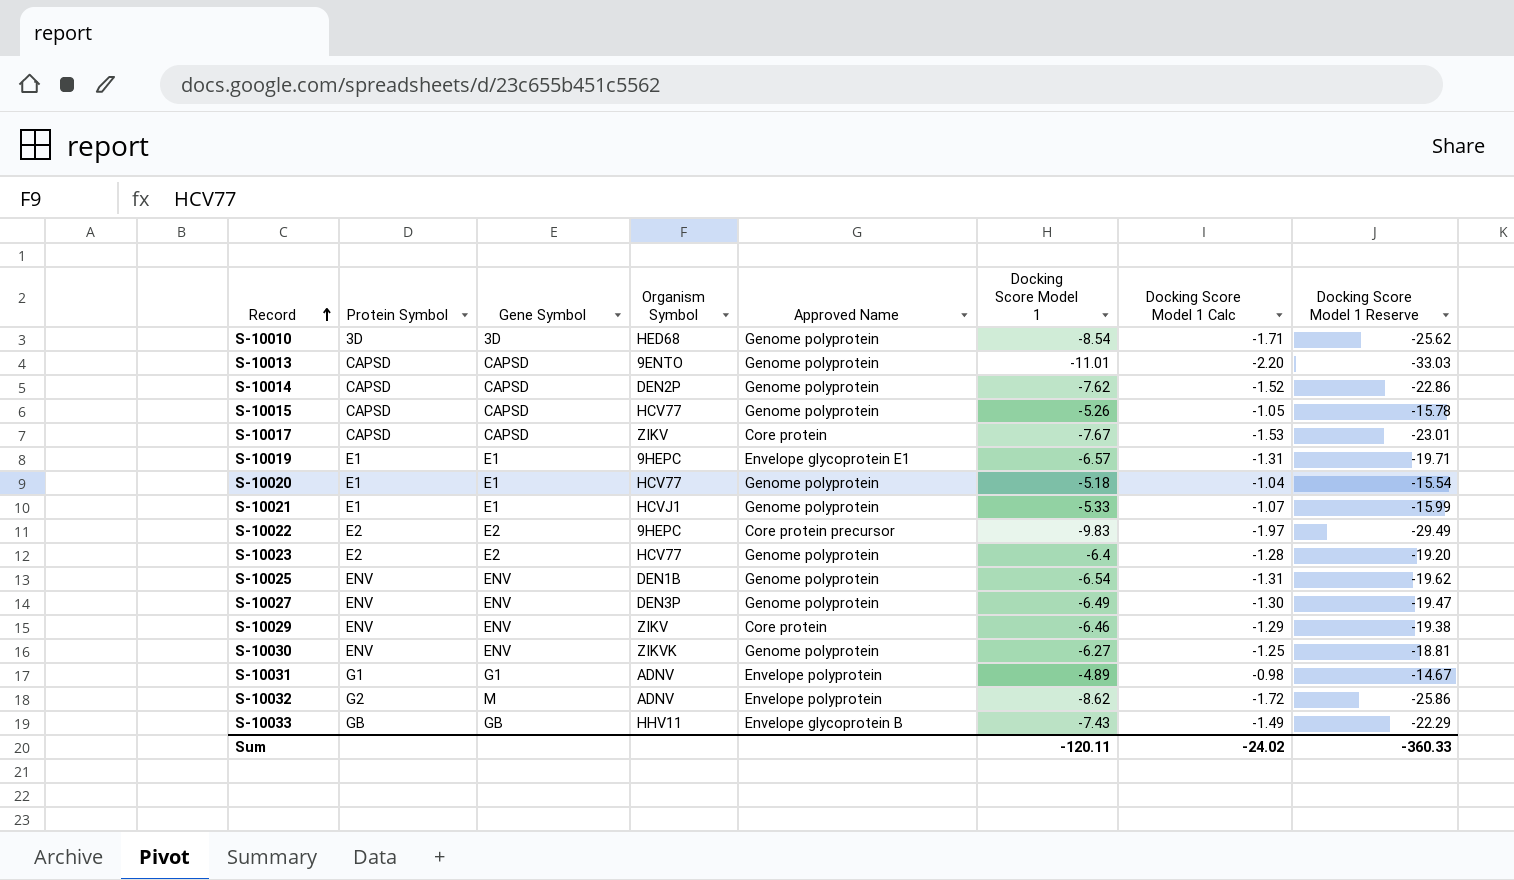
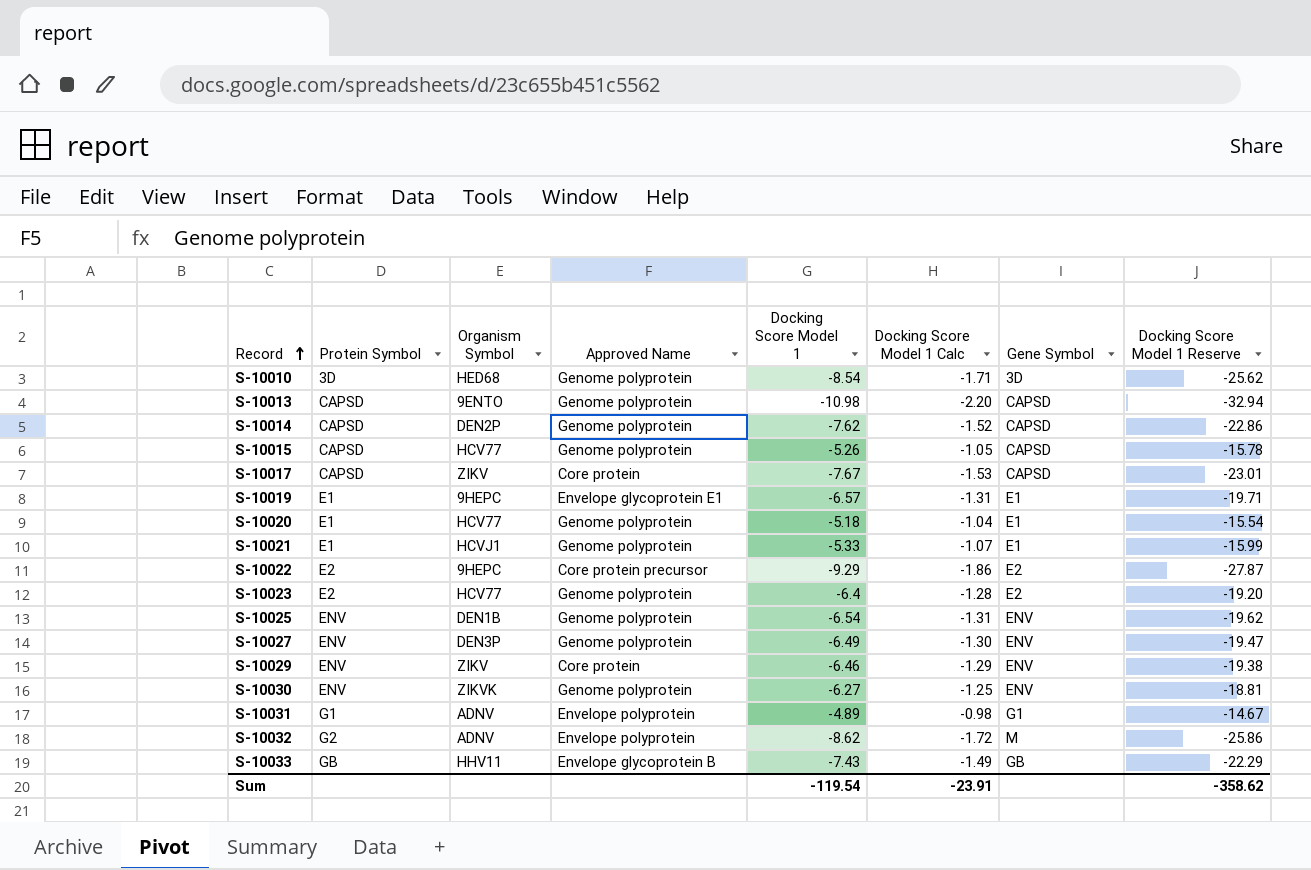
column Gene Symbol | position: 3 -> 7
S-10013 | Docking Score Model 1: -11.01 -> -10.98
S-10013 | Docking Score Model 1 Reserve: -33.03 -> -32.94
S-10022 | Docking Score Model 1: -9.83 -> -9.29
S-10022 | Docking Score Model 1 Calc: -1.97 -> -1.86
S-10022 | Docking Score Model 1 Reserve: -29.49 -> -27.87
Sum | Docking Score Model 1: -120.11 -> -119.54
Sum | Docking Score Model 1 Calc: -24.02 -> -23.91
Sum | Docking Score Model 1 Reserve: -360.33 -> -358.62

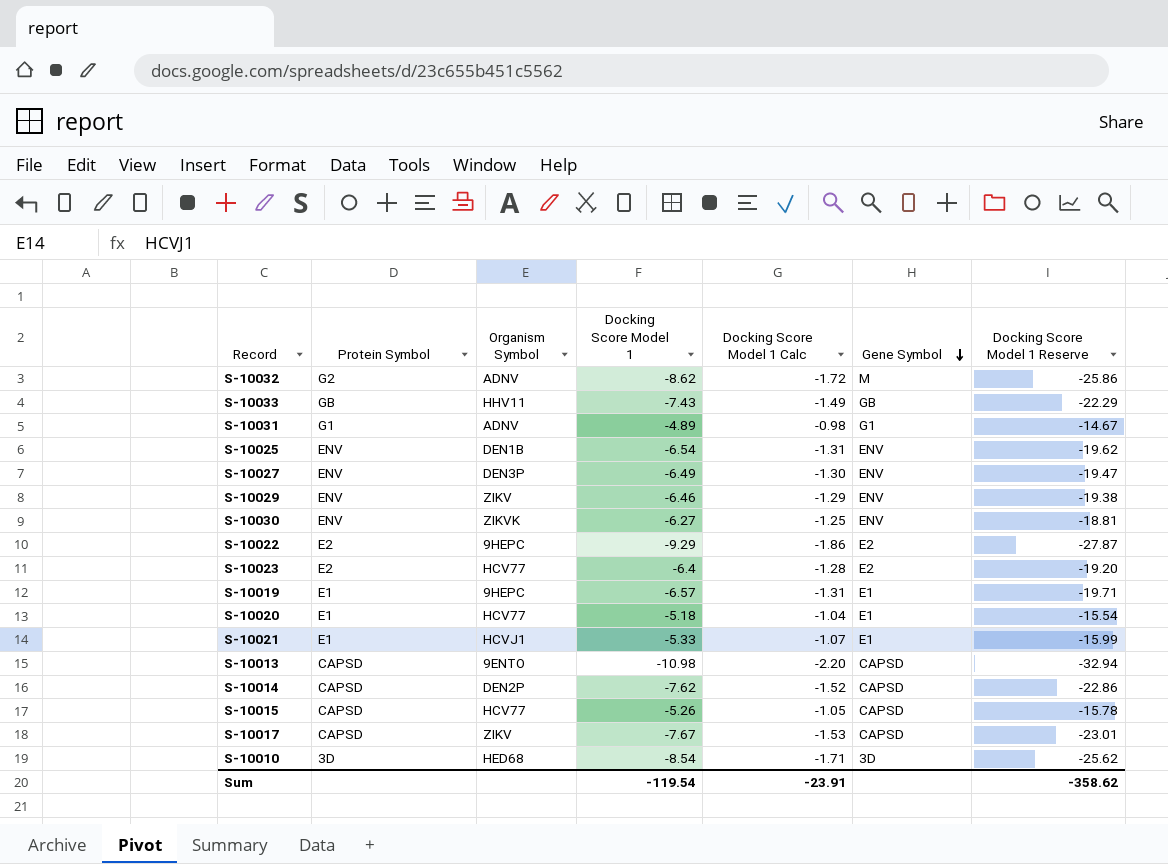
row order: Record ascending -> Gene Symbol descending
column Approved Name | position: 4 -> none

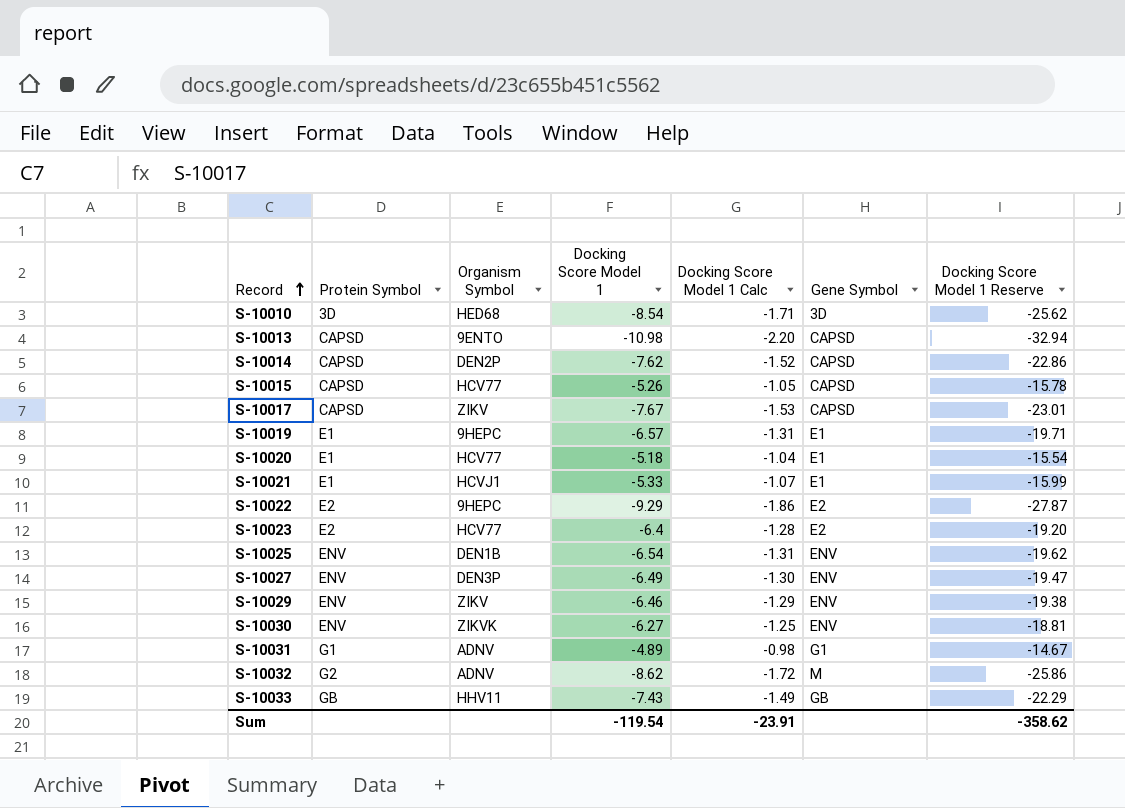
row order: Gene Symbol descending -> Record ascending

